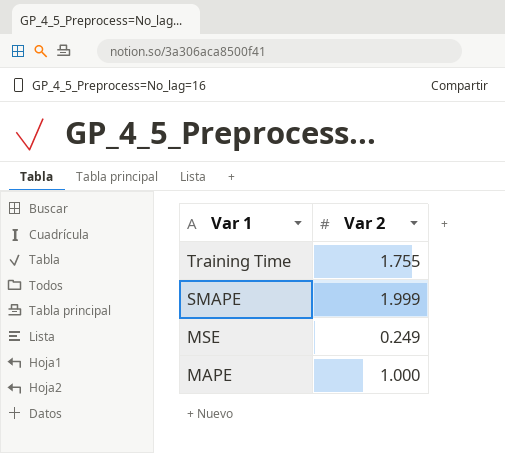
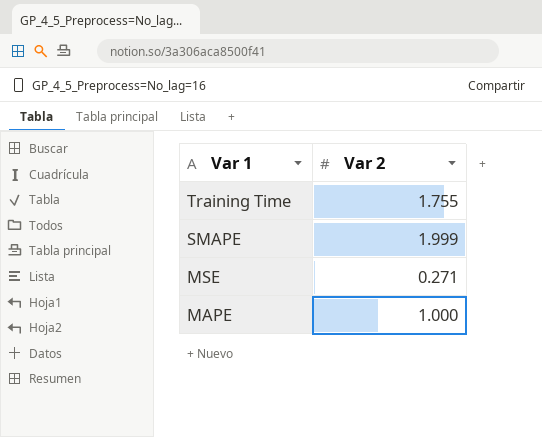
MSE | Var 2: 0.249 -> 0.271

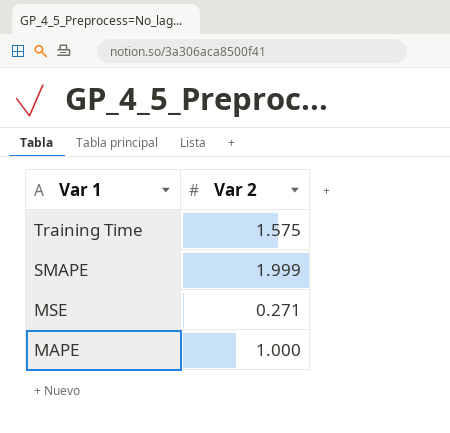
Training Time | Var 2: 1.755 -> 1.575

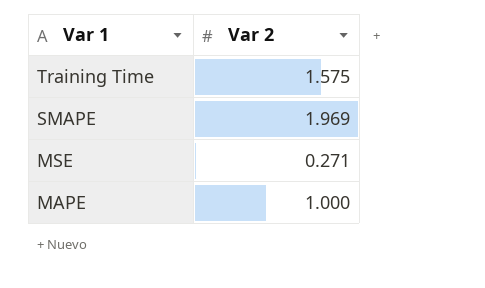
SMAPE | Var 2: 1.999 -> 1.969

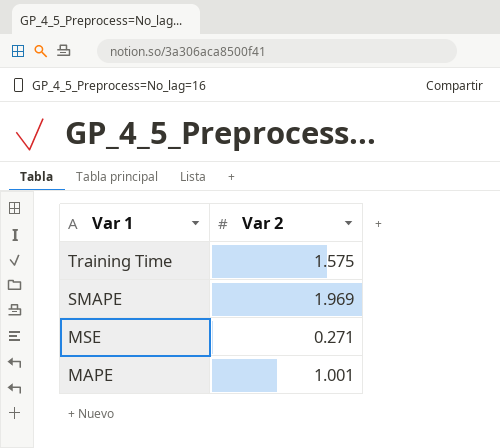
MAPE | Var 2: 1.000 -> 1.001

